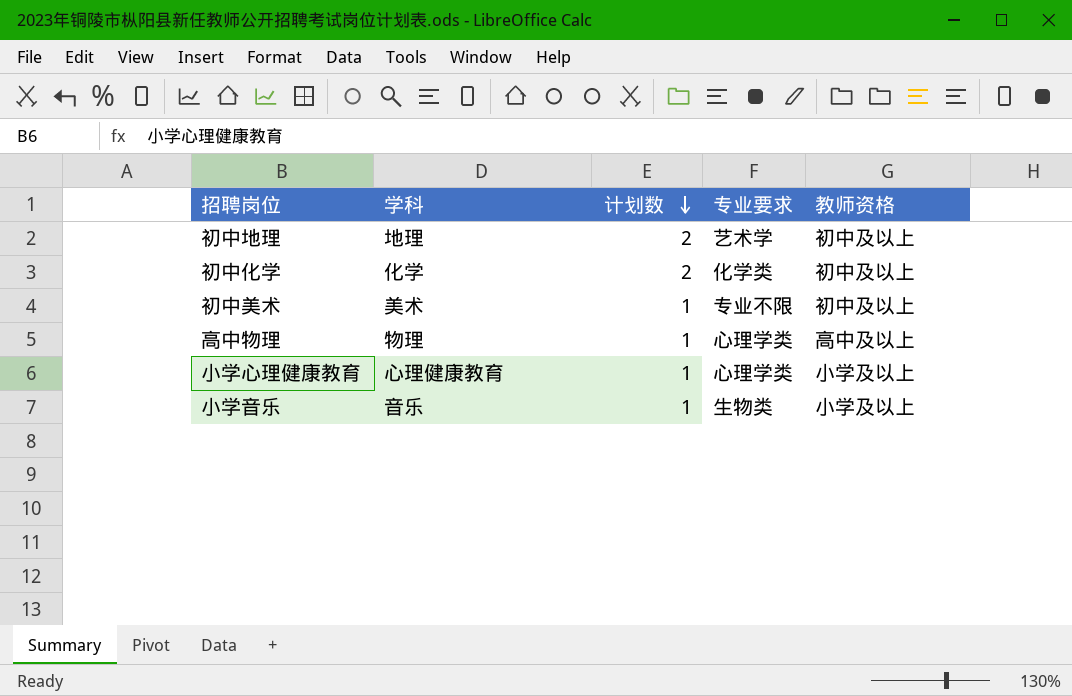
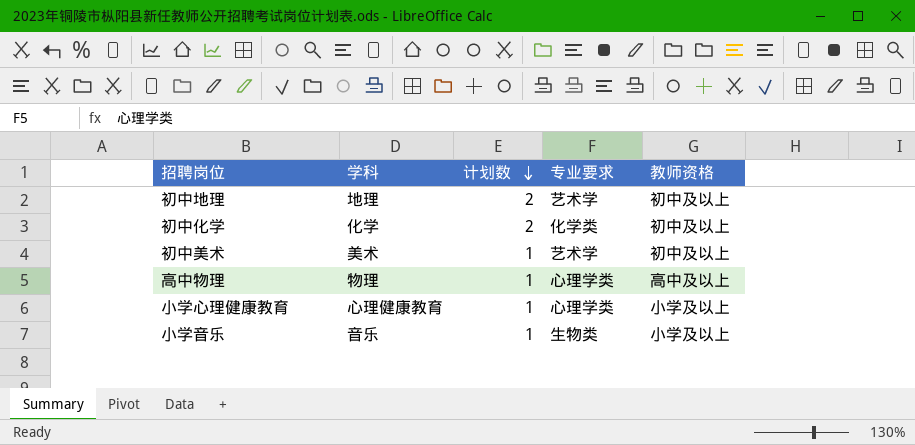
初中美术 | 专业要求: 专业不限 -> 艺术学

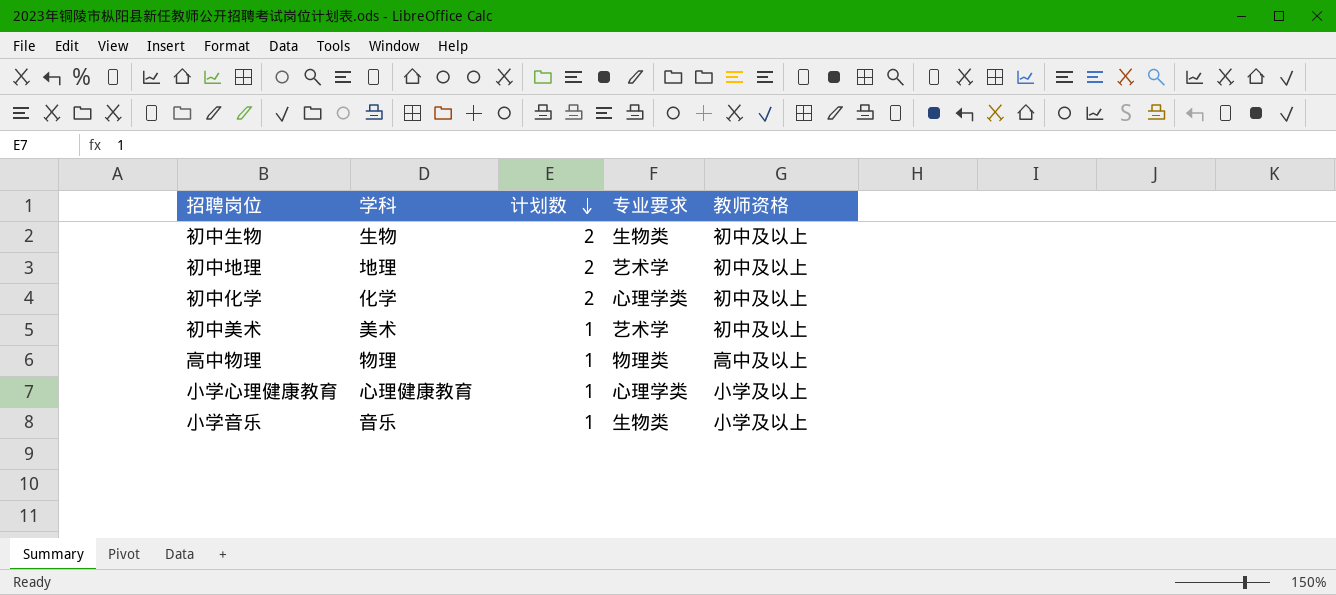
row 初中生物: none -> 生物 | 2 | 生物类 | 初中及以上
初中化学 | 专业要求: 化学类 -> 心理学类
高中物理 | 专业要求: 心理学类 -> 物理类

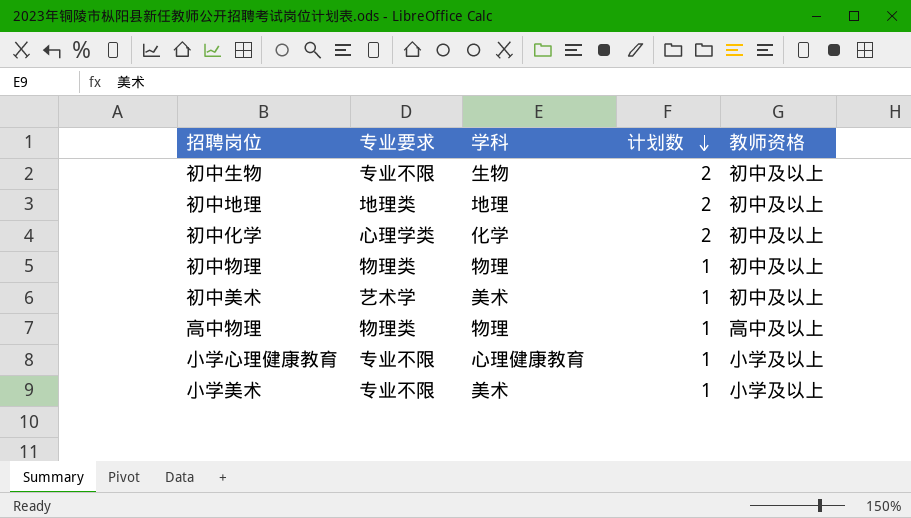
column 专业要求 | position: 4 -> 2
row 小学音乐: 音乐 | 1 | 生物类 | 小学及以上 -> none
初中生物 | 专业要求: 生物类 -> 专业不限
初中地理 | 专业要求: 艺术学 -> 地理类
row 初中物理: none -> 物理类 | 物理 | 1 | 初中及以上
小学心理健康教育 | 专业要求: 心理学类 -> 专业不限
row 小学美术: none -> 专业不限 | 美术 | 1 | 小学及以上

